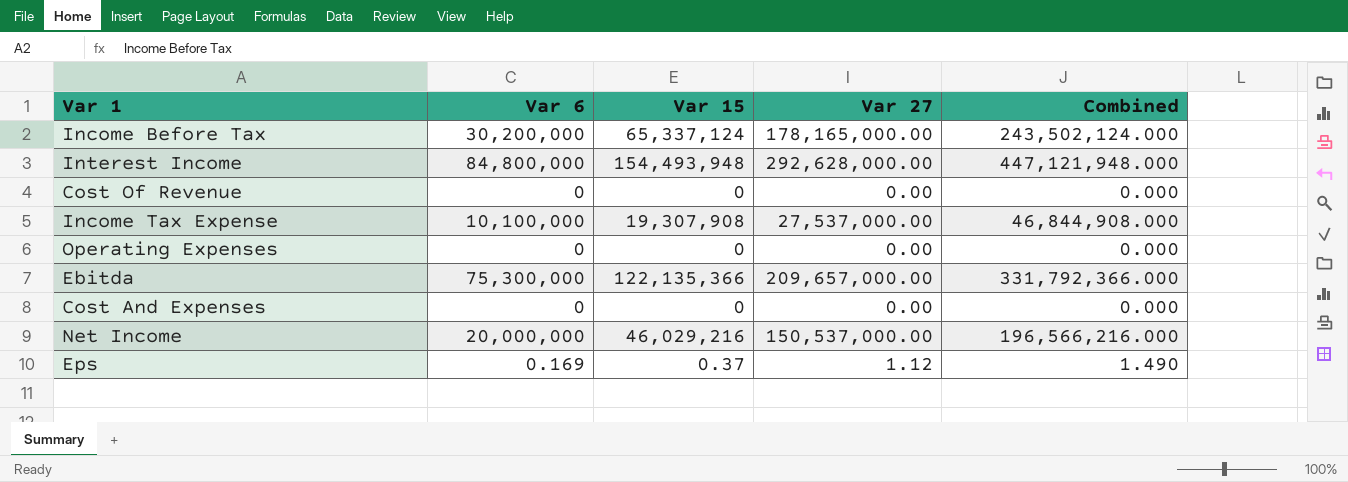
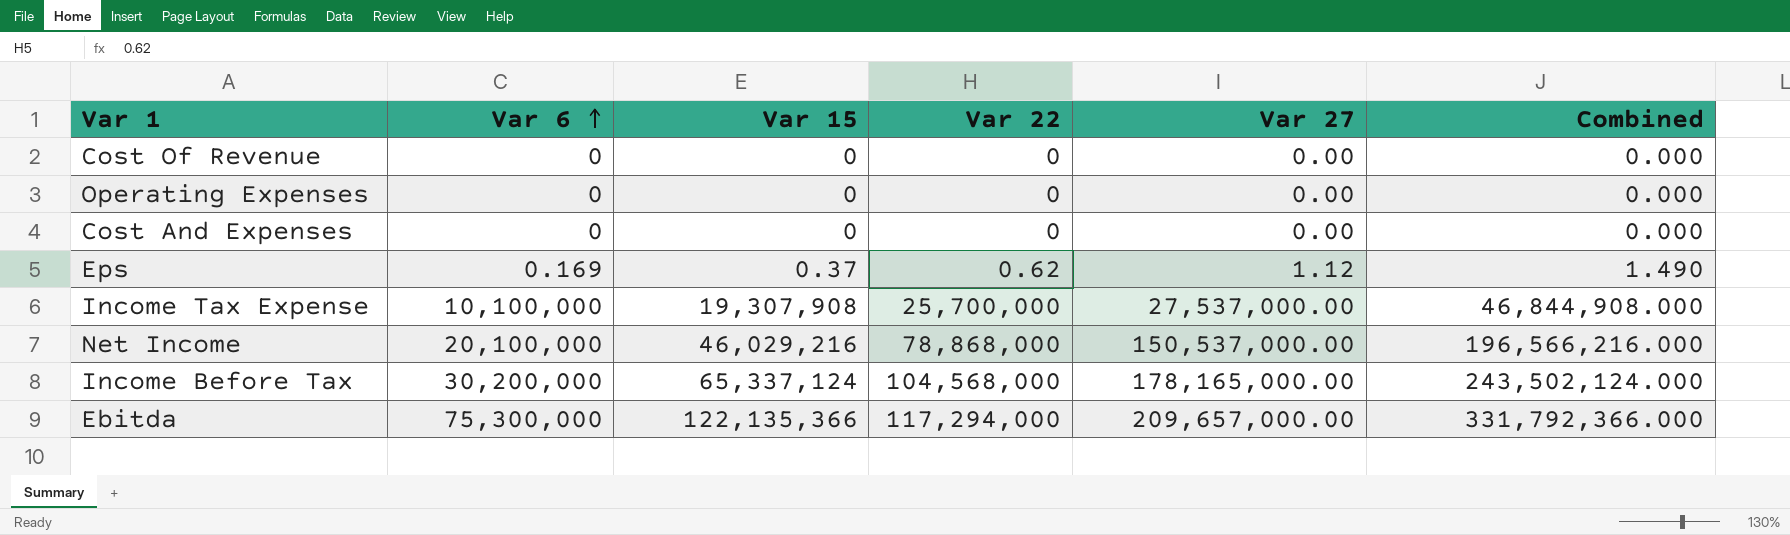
row order: none -> Var 6 ascending
column Var 22 | position: none -> 4
row Interest Income: 84,800,000 | 154,493,948 | 292,628,000.00 | 447,121,948.000 -> none
Net Income | Var 6: 20,000,000 -> 20,100,000

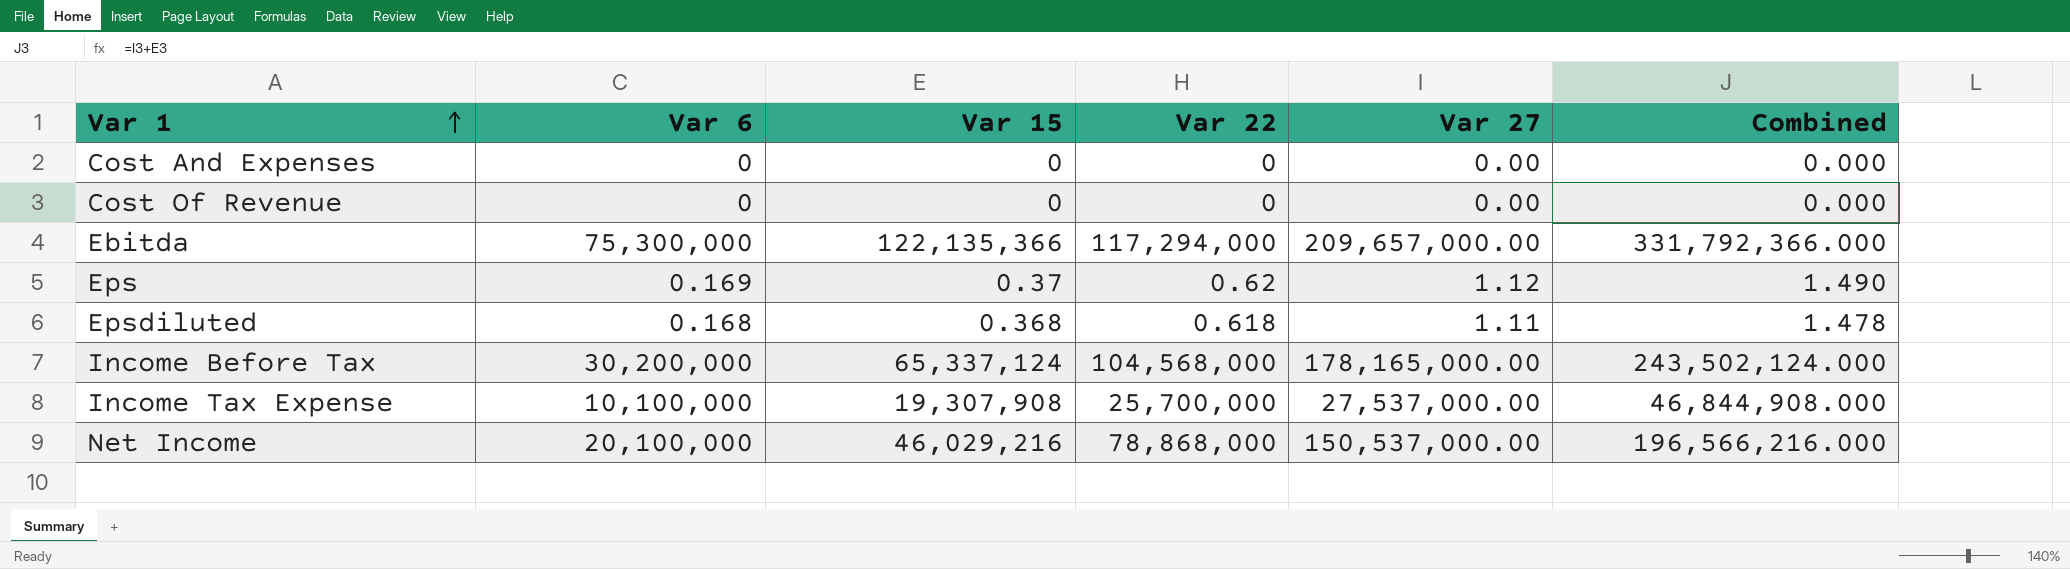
row order: Var 6 ascending -> Var 1 ascending
row Operating Expenses: 0 | 0 | 0 | 0.00 | 0.000 -> none
row Epsdiluted: none -> 0.168 | 0.368 | 0.618 | 1.11 | 1.478

